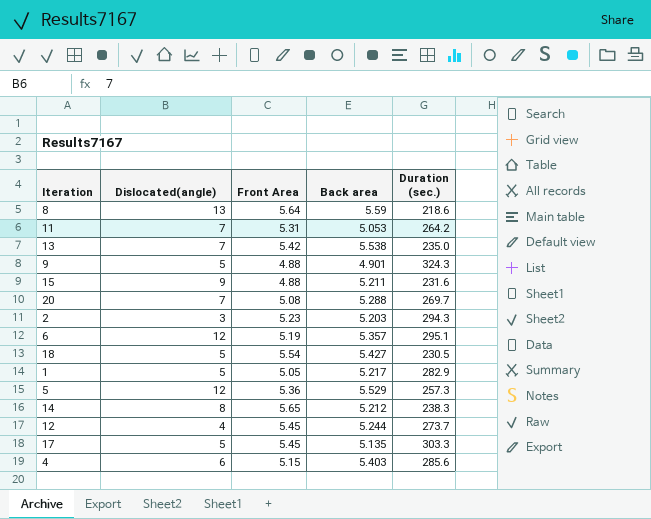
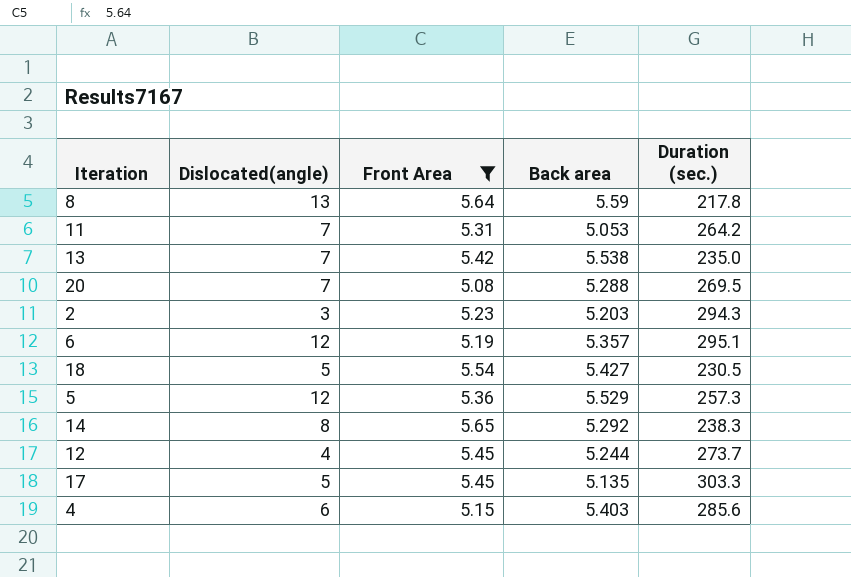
filter: none -> Front Area >= 5.08
8 | Duration (sec.): 218.6 -> 217.8
20 | Duration (sec.): 269.7 -> 269.5
14 | Back area: 5.212 -> 5.292

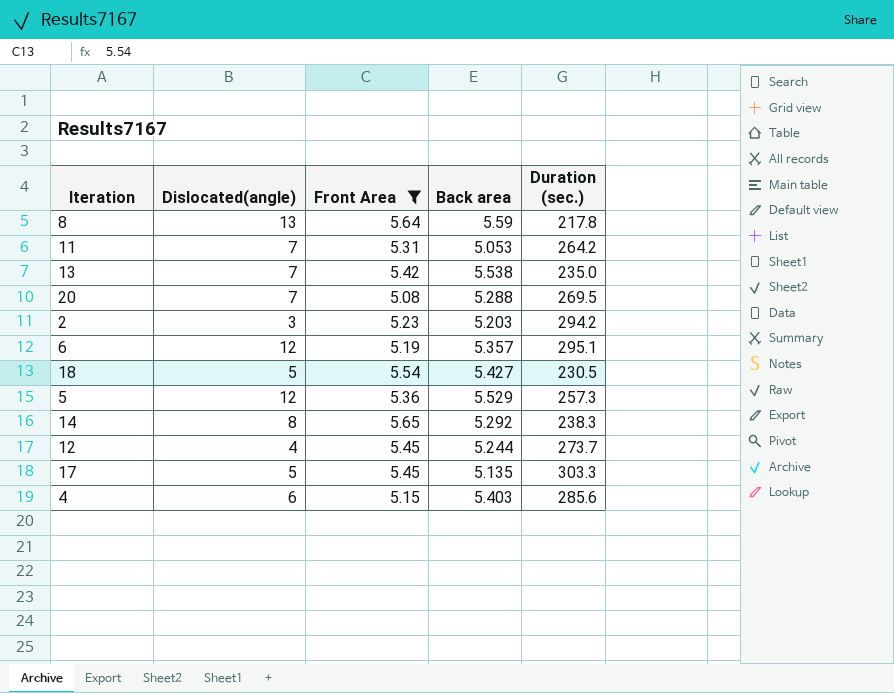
2 | Duration (sec.): 294.3 -> 294.2

